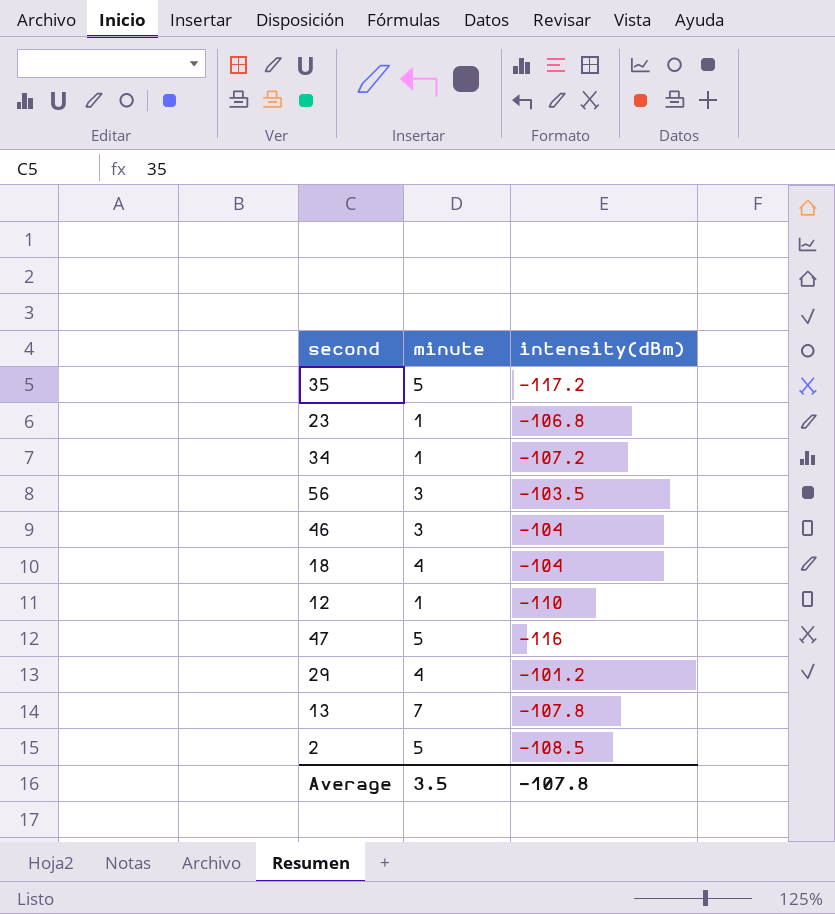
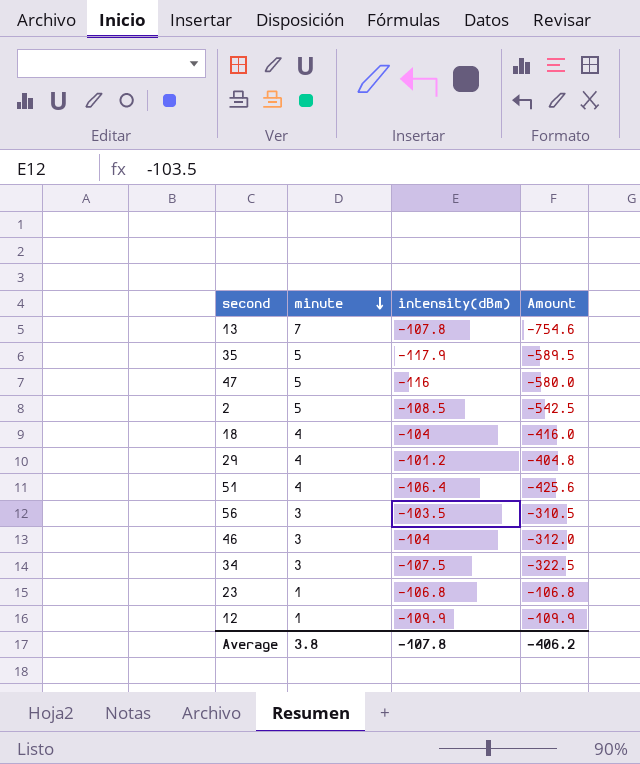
row order: none -> minute descending
column Amount | formula: none -> [minute] * [intensity(dBm)]
35 | intensity(dBm): -117.2 -> -117.9
row 51: none -> 4 | -106.4 | -425.6
34 | minute: 1 -> 3
34 | intensity(dBm): -107.2 -> -107.5
12 | intensity(dBm): -110 -> -109.9
Average | minute: 3.5 -> 3.8

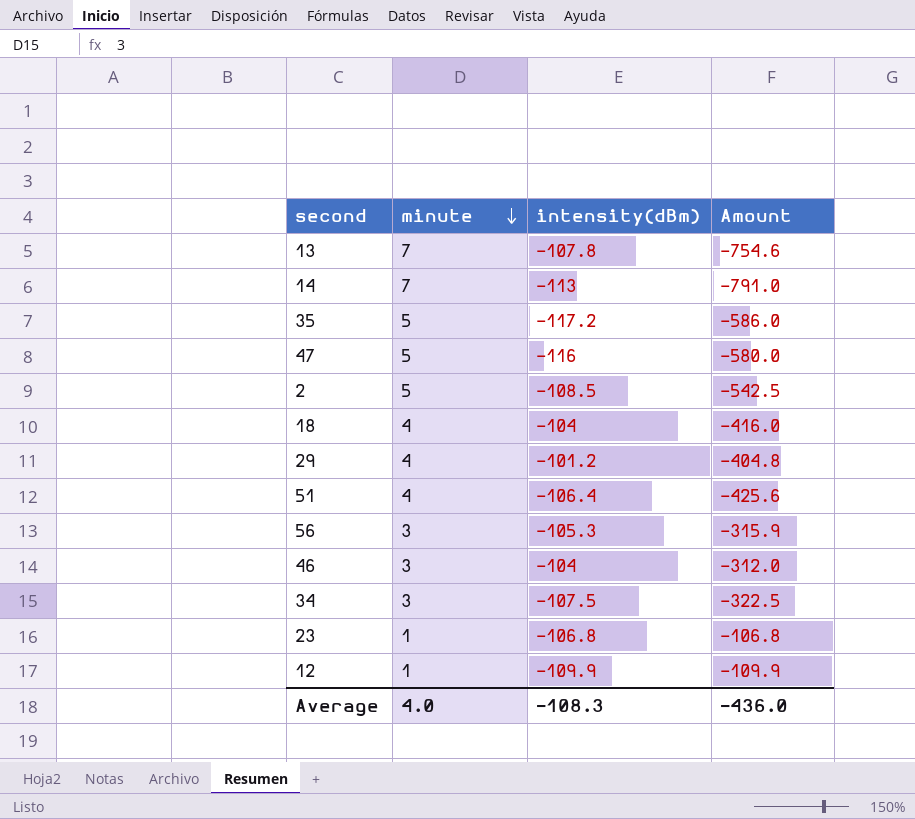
row 14: none -> 7 | -113 | -791.0
35 | intensity(dBm): -117.9 -> -117.2
35 | Amount: -589.5 -> -586.0
56 | intensity(dBm): -103.5 -> -105.3
56 | Amount: -310.5 -> -315.9
Average | minute: 3.8 -> 4.0
Average | intensity(dBm): -107.8 -> -108.3
Average | Amount: -406.2 -> -436.0

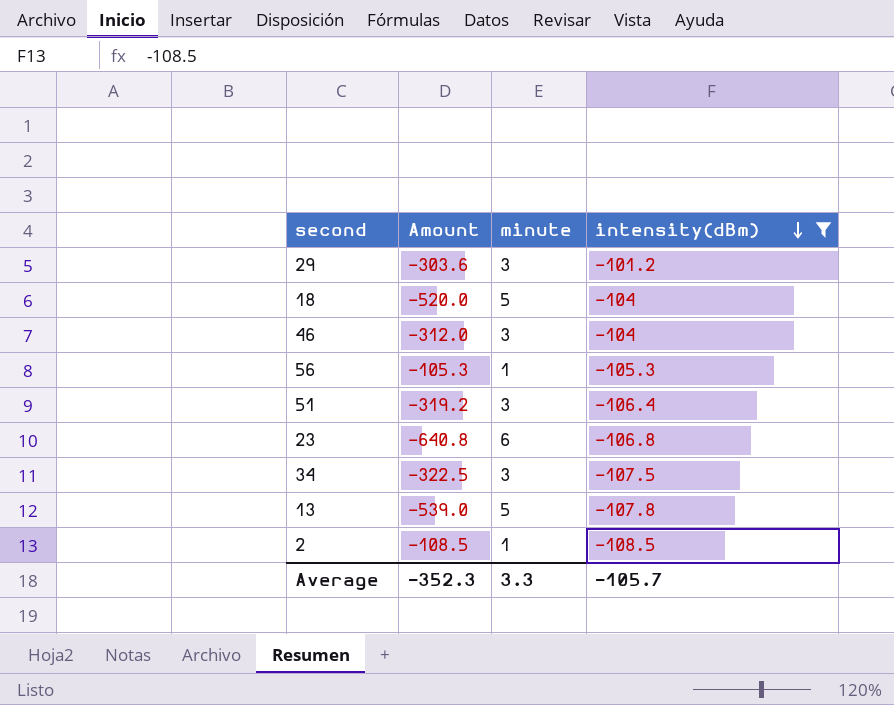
filter: none -> intensity(dBm) >= -108.5
row order: minute descending -> intensity(dBm) descending
column Amount | position: 4 -> 2
29 | Amount: -404.8 -> -303.6
29 | minute: 4 -> 3
18 | Amount: -416.0 -> -520.0
18 | minute: 4 -> 5
56 | Amount: -315.9 -> -105.3
56 | minute: 3 -> 1
51 | Amount: -425.6 -> -319.2
51 | minute: 4 -> 3
23 | Amount: -106.8 -> -640.8
23 | minute: 1 -> 6
13 | Amount: -754.6 -> -539.0
13 | minute: 7 -> 5
2 | Amount: -542.5 -> -108.5
2 | minute: 5 -> 1
Average | Amount: -436.0 -> -352.3
Average | minute: 4.0 -> 3.3
Average | intensity(dBm): -108.3 -> -105.7

